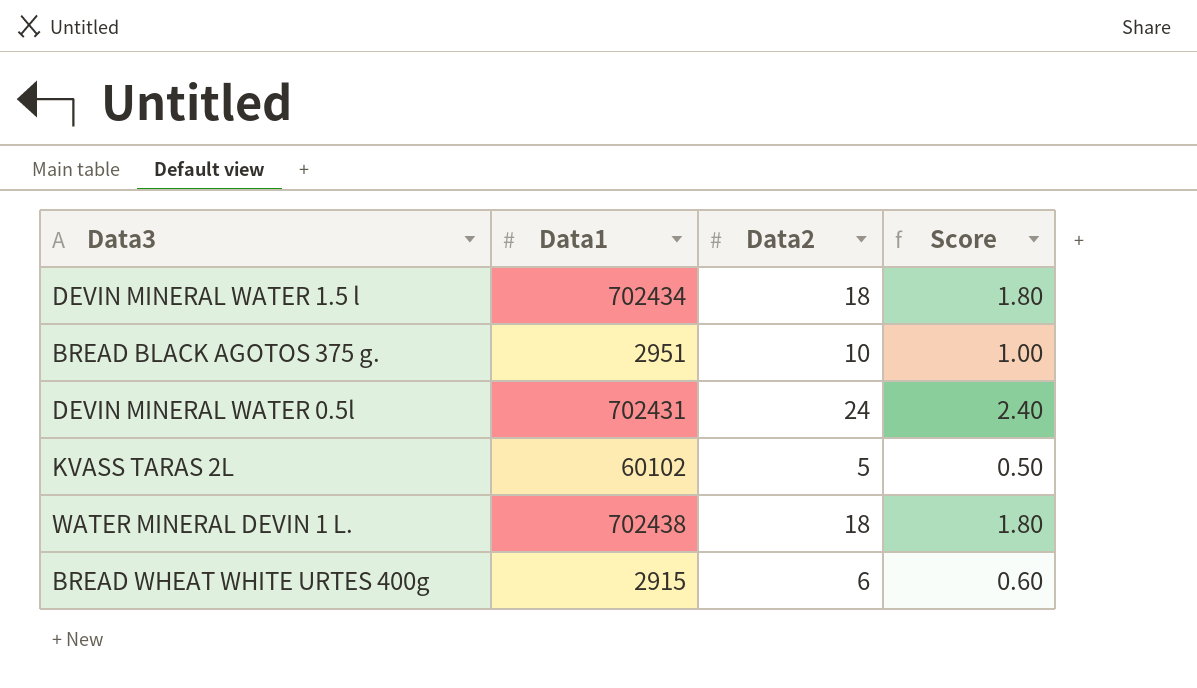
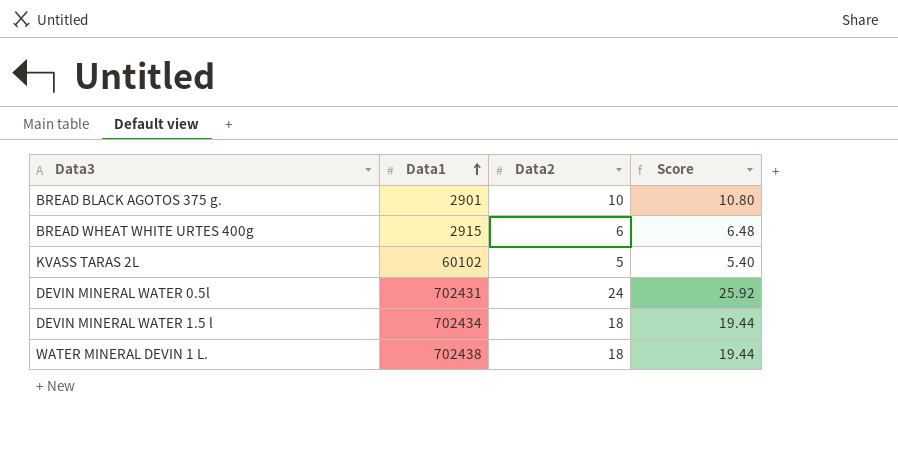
row order: none -> Data1 ascending
column Score | formula: [Data2] * 0.1 -> [Data2] * 1.08
BREAD BLACK AGOTOS 375 g. | Data1: 2951 -> 2901

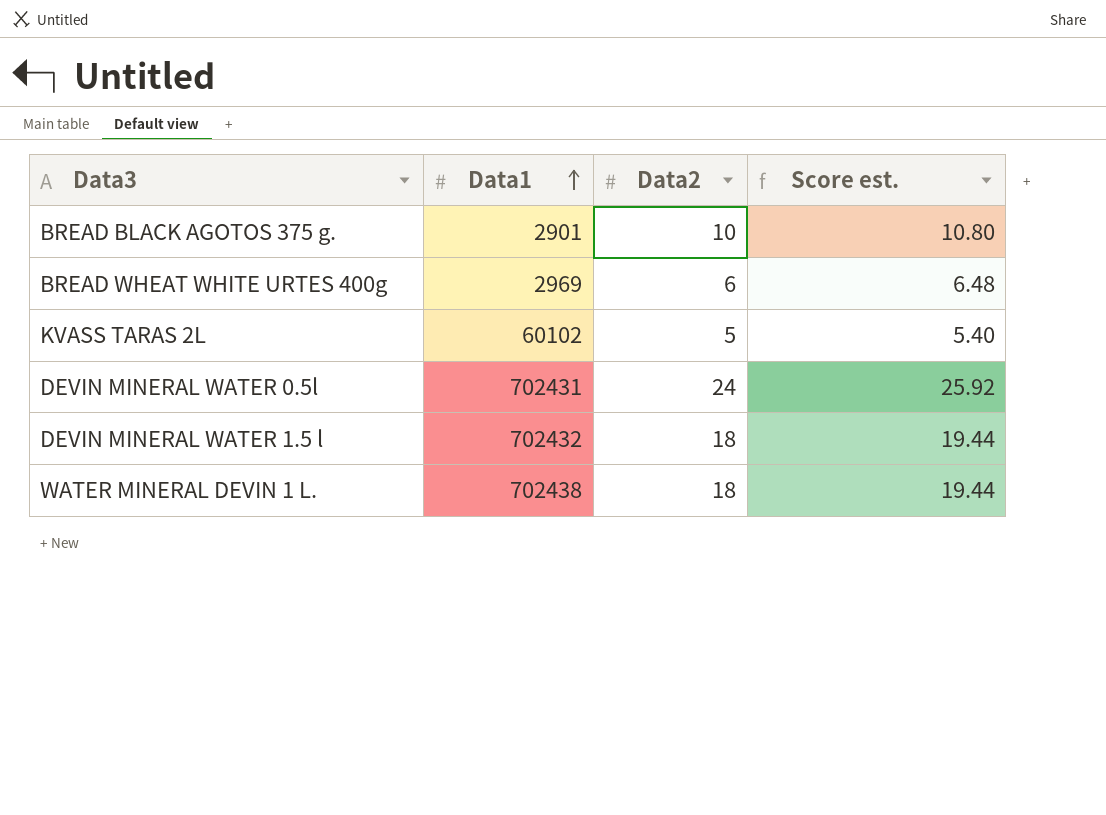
column name: Score -> Score est.
BREAD WHEAT WHITE URTES 400g | Data1: 2915 -> 2969
DEVIN MINERAL WATER 1.5 l | Data1: 702434 -> 702432

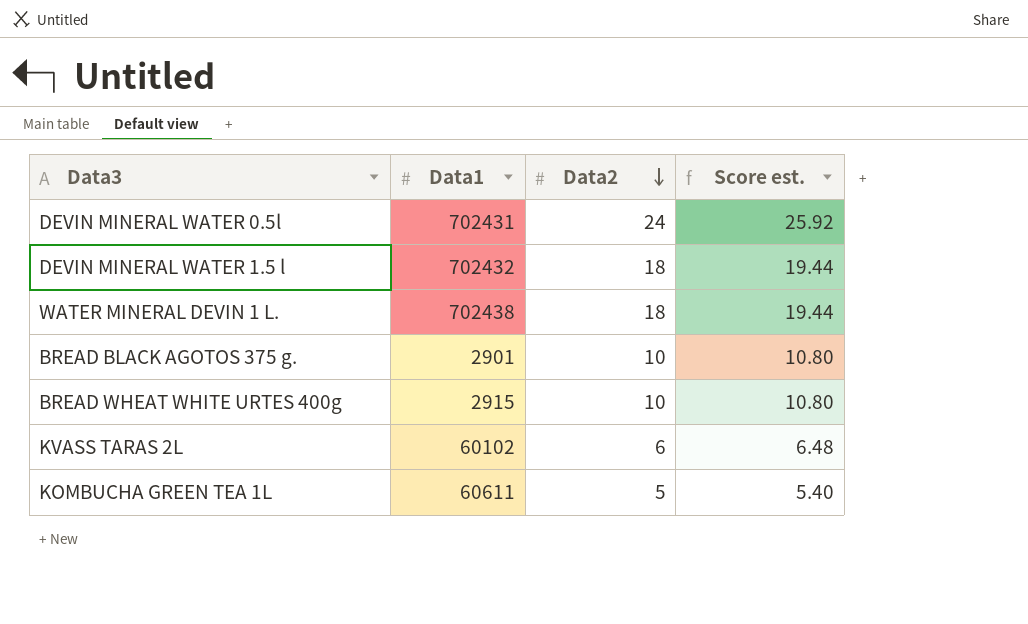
row order: Data1 ascending -> Data2 descending
BREAD WHEAT WHITE URTES 400g | Data1: 2969 -> 2915
BREAD WHEAT WHITE URTES 400g | Data2: 6 -> 10
BREAD WHEAT WHITE URTES 400g | Score est.: 6.48 -> 10.80
KVASS TARAS 2L | Data2: 5 -> 6
KVASS TARAS 2L | Score est.: 5.40 -> 6.48
row KOMBUCHA GREEN TEA 1L: none -> 60611 | 5 | 5.40

